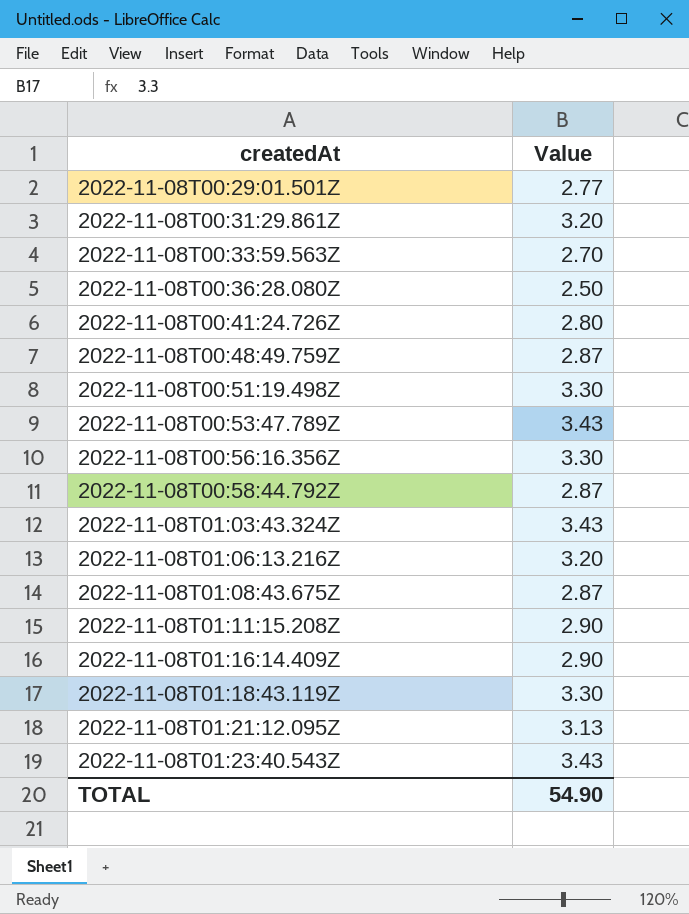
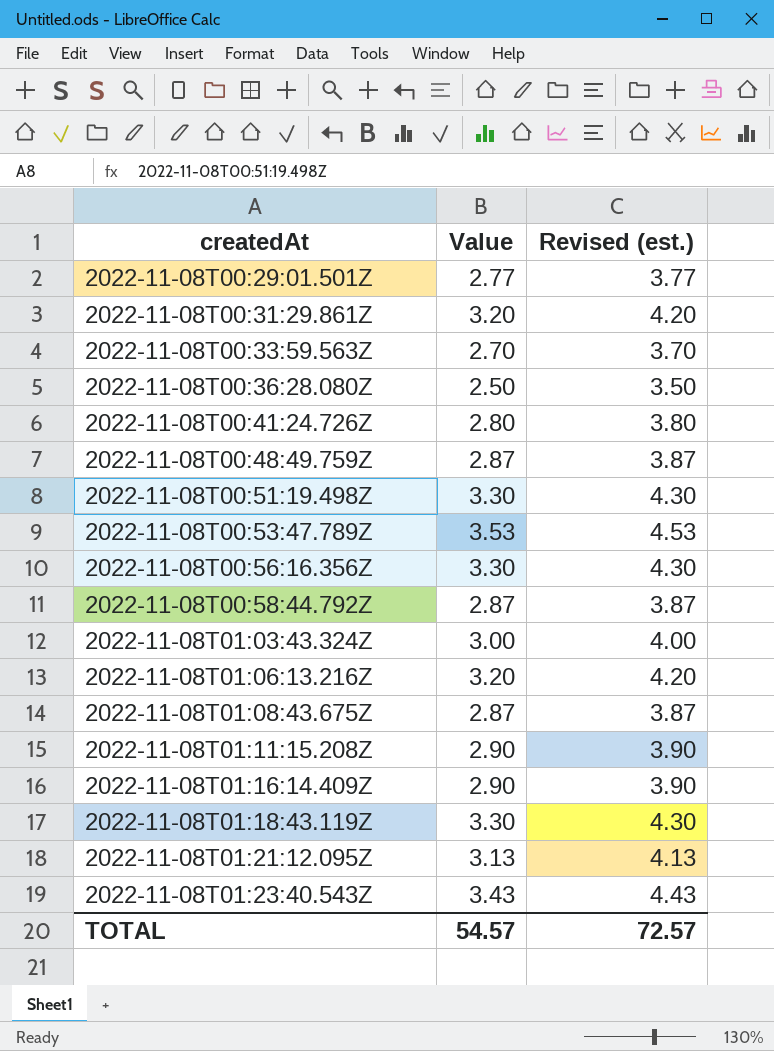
column Revised (est.) | formula: none -> [Value] + 1
2022-11-08T00:53:47.789Z | Value: 3.43 -> 3.53
2022-11-08T01:03:43.324Z | Value: 3.43 -> 3.00
TOTAL | Value: 54.90 -> 54.57

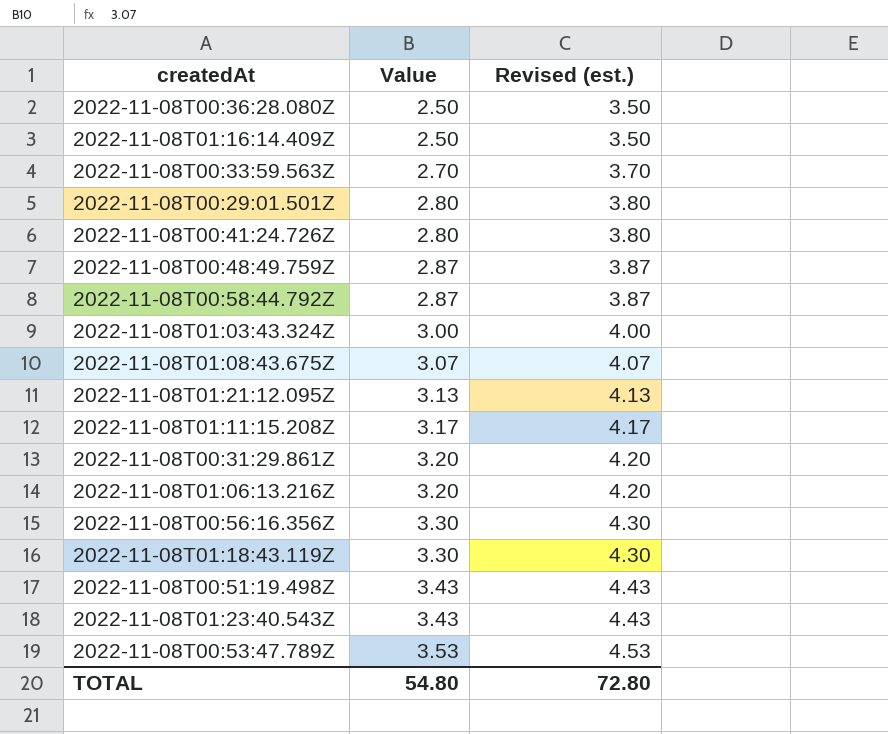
row order: createdAt ascending -> Value ascending
2022-11-08T01:16:14.409Z | Value: 2.90 -> 2.50
2022-11-08T01:16:14.409Z | Revised (est.): 3.90 -> 3.50
2022-11-08T00:29:01.501Z | Value: 2.77 -> 2.80
2022-11-08T00:29:01.501Z | Revised (est.): 3.77 -> 3.80
2022-11-08T01:08:43.675Z | Value: 2.87 -> 3.07
2022-11-08T01:08:43.675Z | Revised (est.): 3.87 -> 4.07
2022-11-08T01:11:15.208Z | Value: 2.90 -> 3.17
2022-11-08T01:11:15.208Z | Revised (est.): 3.90 -> 4.17
2022-11-08T00:51:19.498Z | Value: 3.30 -> 3.43
2022-11-08T00:51:19.498Z | Revised (est.): 4.30 -> 4.43
TOTAL | Value: 54.57 -> 54.80
TOTAL | Revised (est.): 72.57 -> 72.80

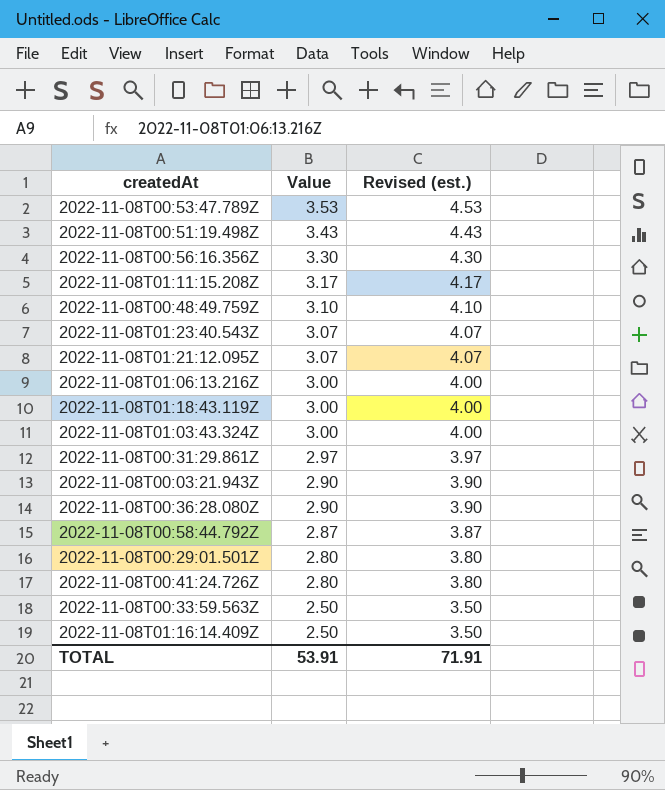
row order: Value ascending -> Value descending
row 2022-11-08T01:08:43.675Z: 3.07 | 4.07 -> none
2022-11-08T00:48:49.759Z | Value: 2.87 -> 3.10
2022-11-08T00:48:49.759Z | Revised (est.): 3.87 -> 4.10
2022-11-08T01:23:40.543Z | Value: 3.43 -> 3.07
2022-11-08T01:23:40.543Z | Revised (est.): 4.43 -> 4.07
2022-11-08T01:21:12.095Z | Value: 3.13 -> 3.07
2022-11-08T01:21:12.095Z | Revised (est.): 4.13 -> 4.07
2022-11-08T01:06:13.216Z | Value: 3.20 -> 3.00
2022-11-08T01:06:13.216Z | Revised (est.): 4.20 -> 4.00
2022-11-08T01:18:43.119Z | Value: 3.30 -> 3.00
2022-11-08T01:18:43.119Z | Revised (est.): 4.30 -> 4.00
2022-11-08T00:31:29.861Z | Value: 3.20 -> 2.97
2022-11-08T00:31:29.861Z | Revised (est.): 4.20 -> 3.97
row 2022-11-08T00:03:21.943Z: none -> 2.90 | 3.90
2022-11-08T00:36:28.080Z | Value: 2.50 -> 2.90
2022-11-08T00:36:28.080Z | Revised (est.): 3.50 -> 3.90
2022-11-08T00:33:59.563Z | Value: 2.70 -> 2.50
2022-11-08T00:33:59.563Z | Revised (est.): 3.70 -> 3.50
TOTAL | Value: 54.80 -> 53.91
TOTAL | Revised (est.): 72.80 -> 71.91

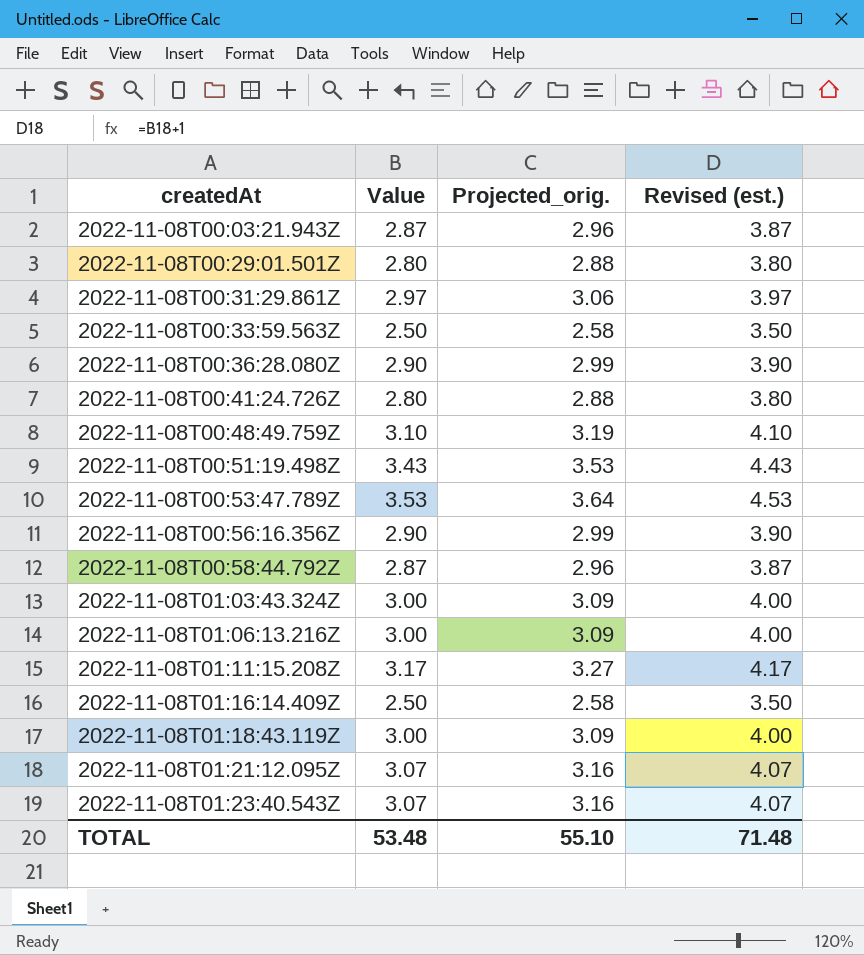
row order: Value descending -> createdAt ascending
column Projected_orig. | formula: none -> [Value] * 1.03
2022-11-08T00:03:21.943Z | Value: 2.90 -> 2.87
2022-11-08T00:03:21.943Z | Revised (est.): 3.90 -> 3.87
2022-11-08T00:56:16.356Z | Value: 3.30 -> 2.90
2022-11-08T00:56:16.356Z | Revised (est.): 4.30 -> 3.90
TOTAL | Value: 53.91 -> 53.48
TOTAL | Revised (est.): 71.91 -> 71.48

